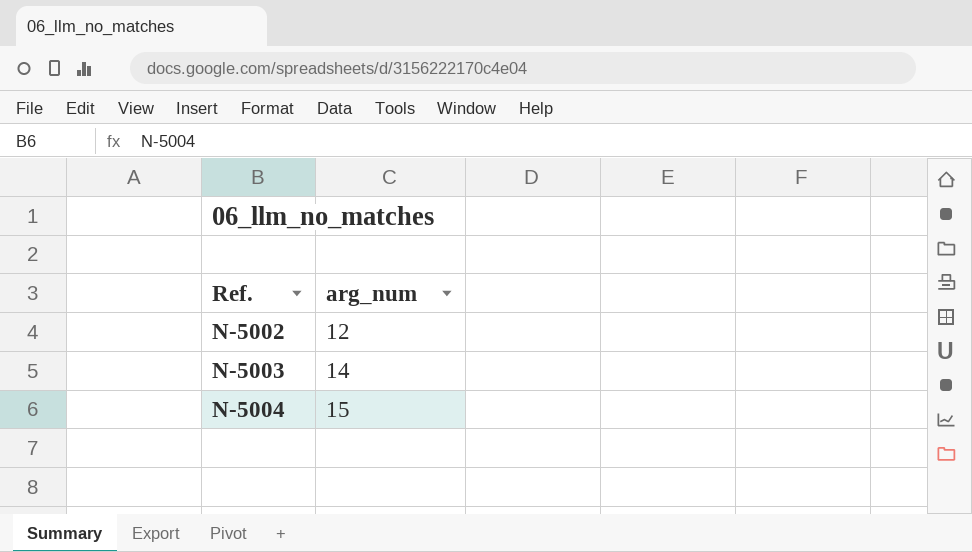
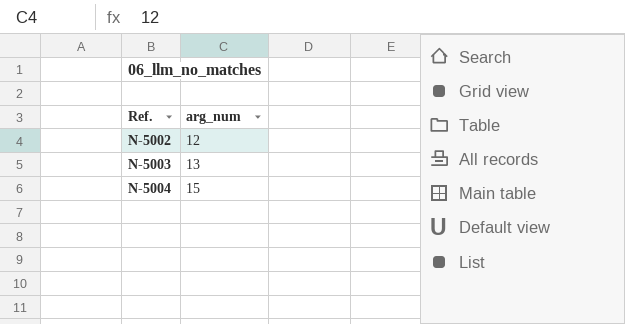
N-5003 | arg_num: 14 -> 13

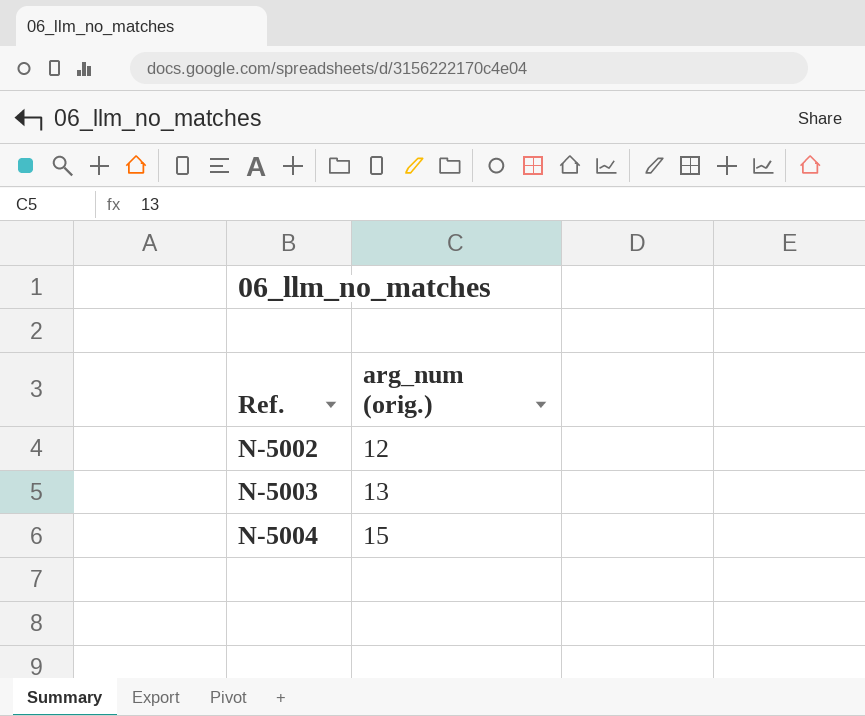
column name: arg_num -> arg_num (orig.)

